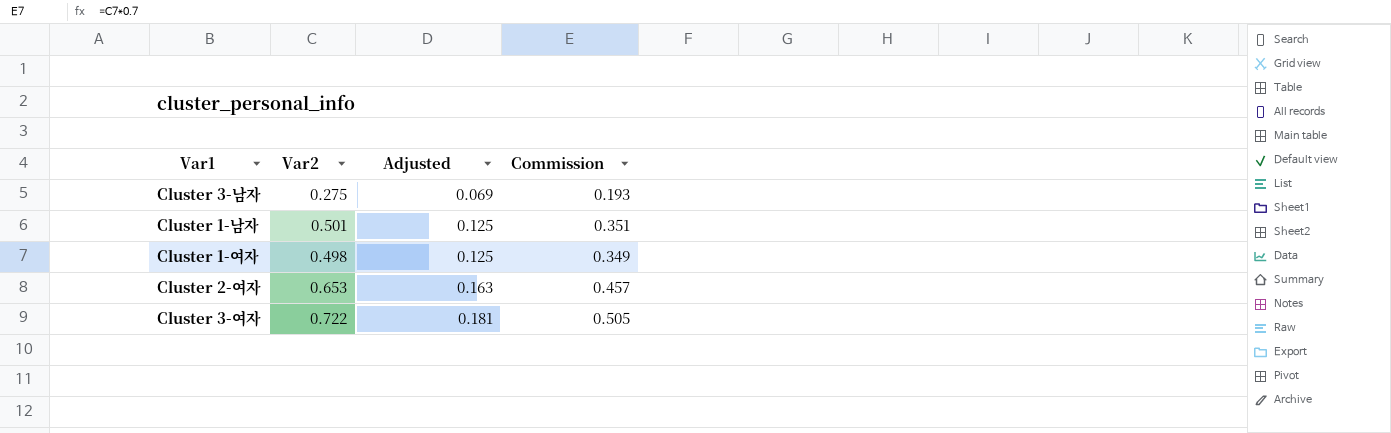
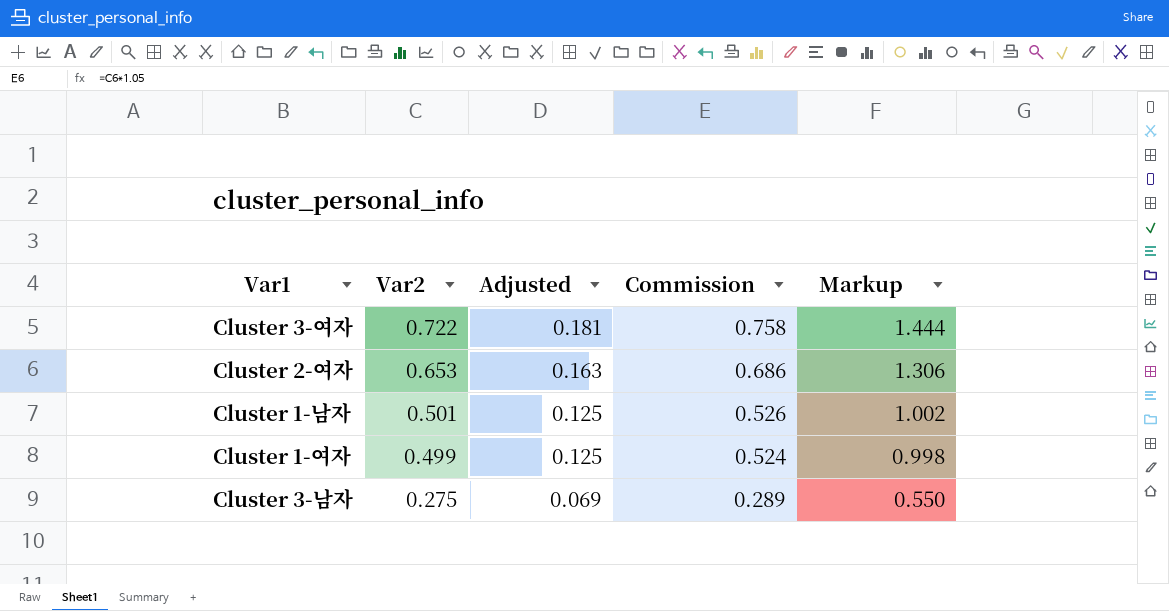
row order: Adjusted ascending -> Var2 descending
column Commission | formula: [Var2] * 0.7 -> [Var2] * 1.05
column Markup | formula: none -> [Var2] * 2
Cluster 1-여자 | Var2: 0.498 -> 0.499

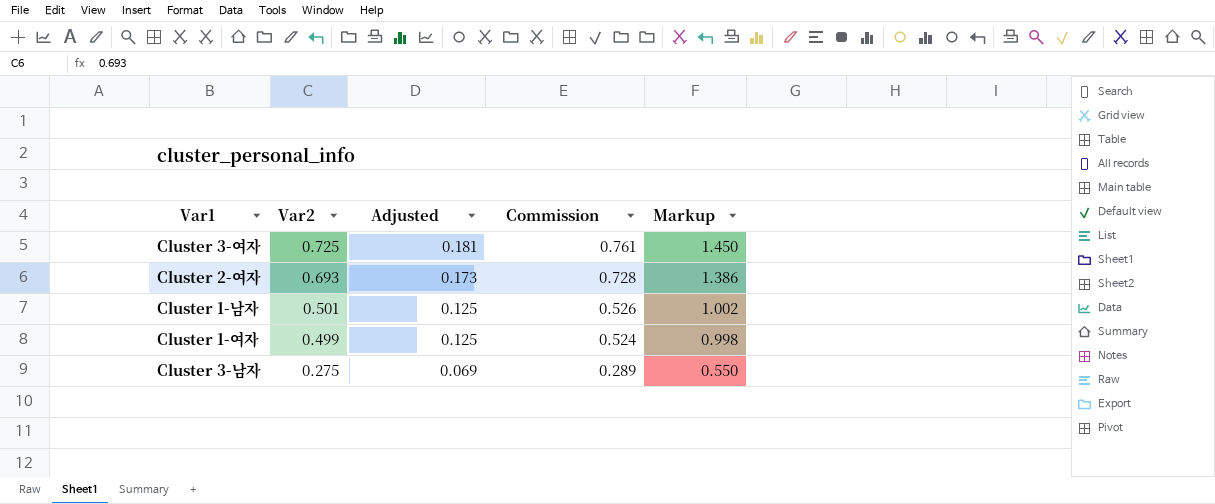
Cluster 3-여자 | Var2: 0.722 -> 0.725
Cluster 3-여자 | Commission: 0.758 -> 0.761
Cluster 3-여자 | Markup: 1.444 -> 1.450
Cluster 2-여자 | Var2: 0.653 -> 0.693
Cluster 2-여자 | Adjusted: 0.163 -> 0.173
Cluster 2-여자 | Commission: 0.686 -> 0.728
Cluster 2-여자 | Markup: 1.306 -> 1.386

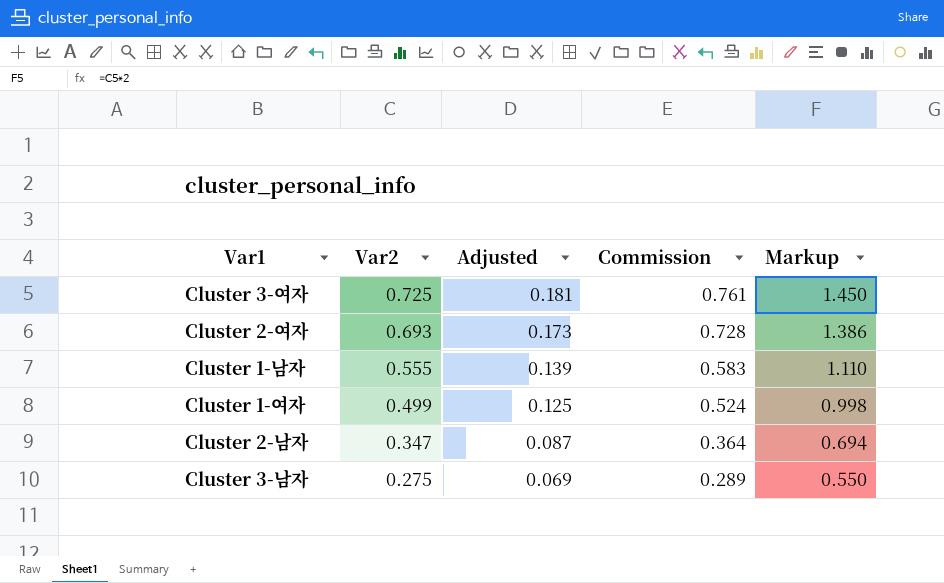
Cluster 1-남자 | Var2: 0.501 -> 0.555
Cluster 1-남자 | Adjusted: 0.125 -> 0.139
Cluster 1-남자 | Commission: 0.526 -> 0.583
Cluster 1-남자 | Markup: 1.002 -> 1.110
row Cluster 2-남자: none -> 0.347 | 0.087 | 0.364 | 0.694

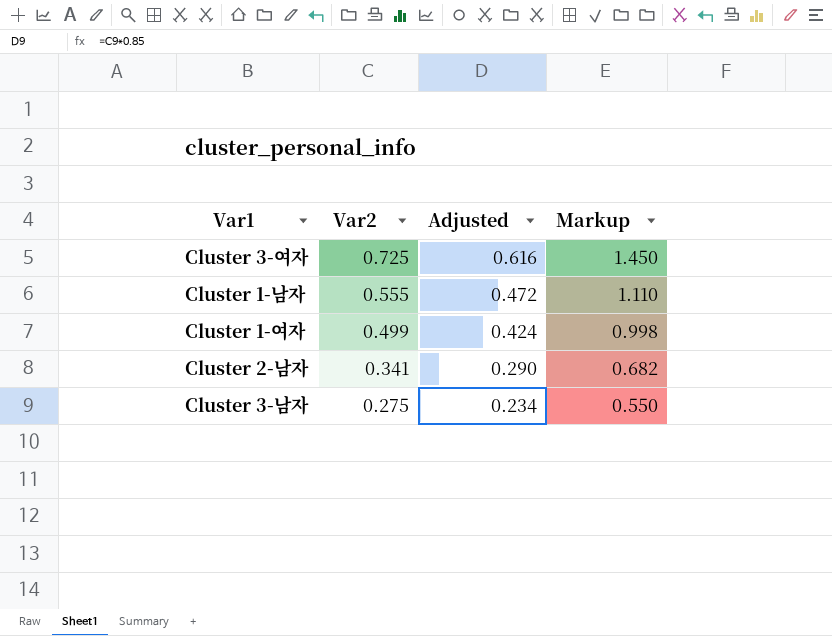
column Commission | formula: [Var2] * 1.05 -> none
column Adjusted | formula: [Var2] * 0.25 -> [Var2] * 0.85
row Cluster 2-여자: 0.693 | 0.173 | 0.728 | 1.386 -> none
Cluster 2-남자 | Var2: 0.347 -> 0.341
Cluster 2-남자 | Markup: 0.694 -> 0.682

